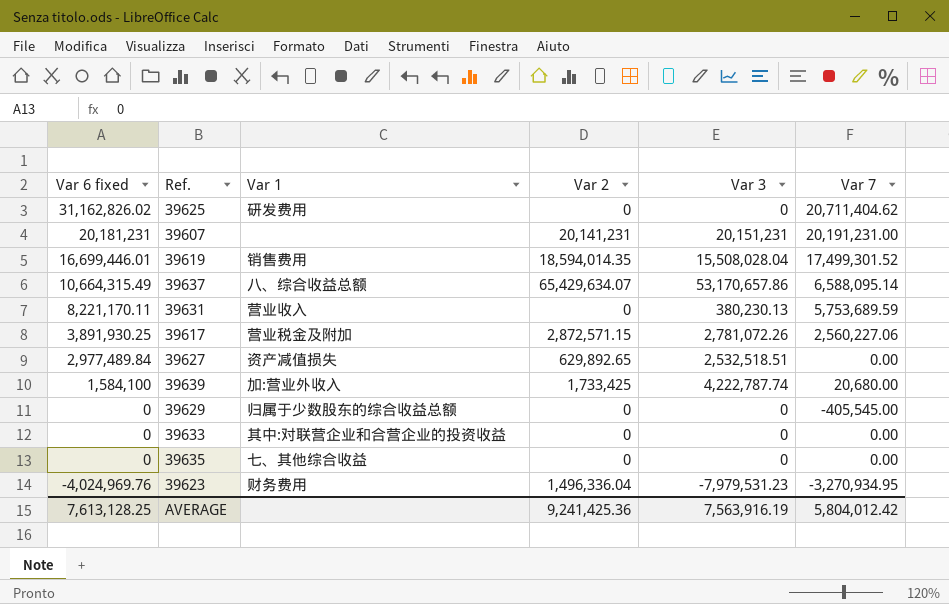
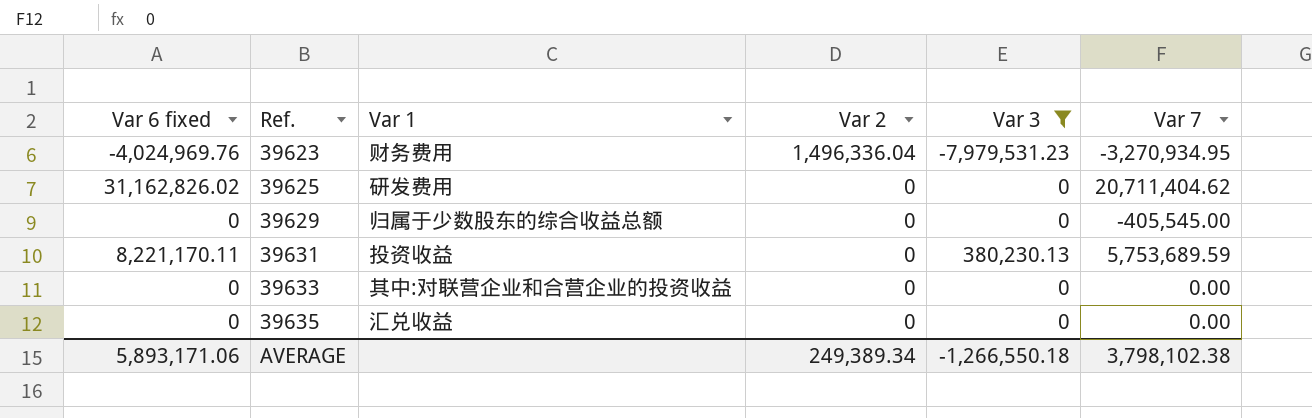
filter: none -> Var 3 <= 380,230.13
row order: Var 6 fixed descending -> Ref. ascending
39631 | Var 1: 营业收入 -> 投资收益
39635 | Var 1: 七、其他综合收益 -> 汇兑收益
AVERAGE | Var 6 fixed: 7,613,128.25 -> 5,893,171.06
AVERAGE | Var 2: 9,241,425.36 -> 249,389.34
AVERAGE | Var 3: 7,563,916.19 -> -1,266,550.18
AVERAGE | Var 7: 5,804,012.42 -> 3,798,102.38

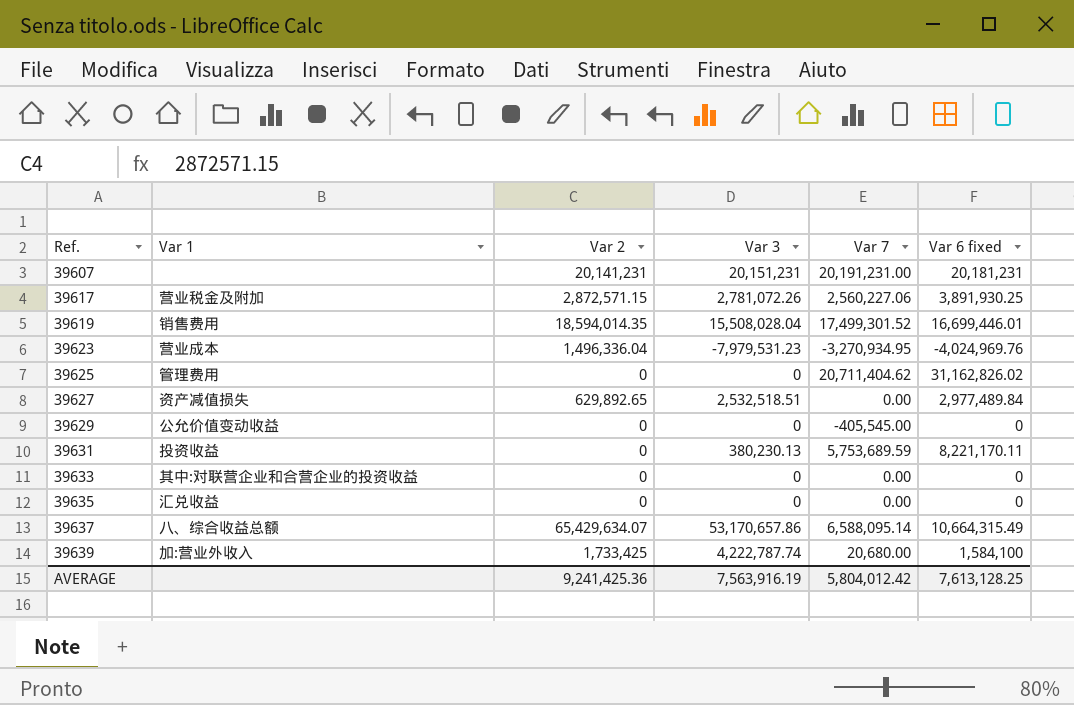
filter: Var 3 <= 380,230.13 -> none
column Var 6 fixed | position: 1 -> 6
39623 | Var 1: 财务费用 -> 营业成本
39625 | Var 1: 研发费用 -> 管理费用
39629 | Var 1: 归属于少数股东的综合收益总额 -> 公允价值变动收益
AVERAGE | Var 2: 249,389.34 -> 9,241,425.36
AVERAGE | Var 3: -1,266,550.18 -> 7,563,916.19
AVERAGE | Var 7: 3,798,102.38 -> 5,804,012.42
AVERAGE | Var 6 fixed: 5,893,171.06 -> 7,613,128.25

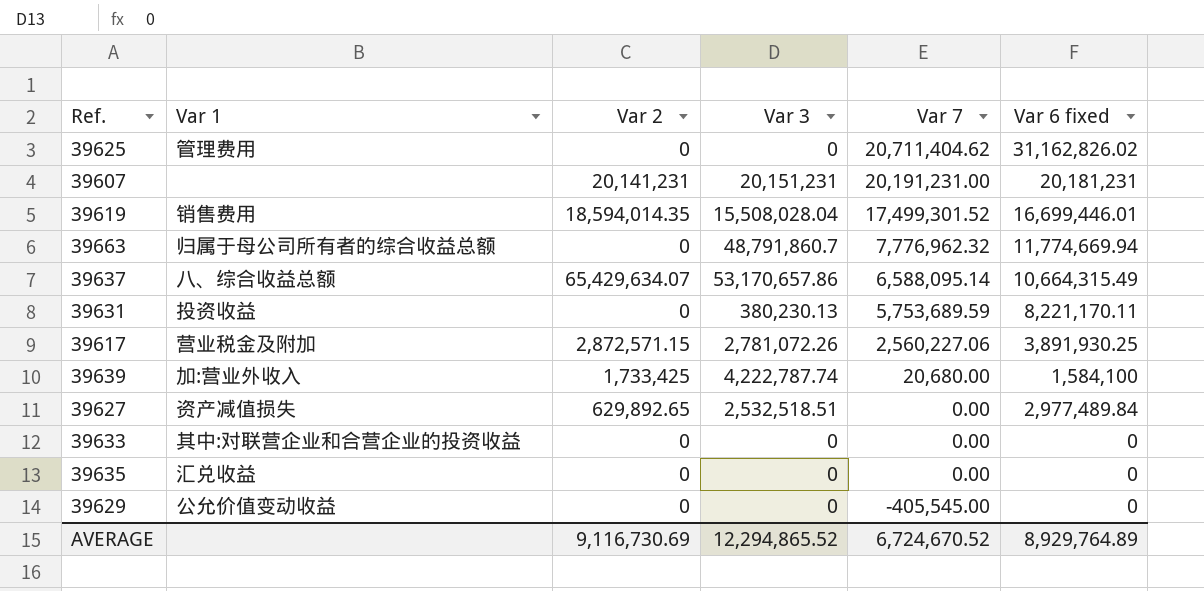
row order: Ref. ascending -> Var 7 descending
row 39623: 营业成本 | 1,496,336.04 | -7,979,531.23 | -3,270,934.95 | -4,024,969.76 -> none
row 39663: none -> 归属于母公司所有者的综合收益总额 | 0 | 48,791,860.7 | 7,776,962.32 | 11,774,669.94
AVERAGE | Var 2: 9,241,425.36 -> 9,116,730.69
AVERAGE | Var 3: 7,563,916.19 -> 12,294,865.52
AVERAGE | Var 7: 5,804,012.42 -> 6,724,670.52
AVERAGE | Var 6 fixed: 7,613,128.25 -> 8,929,764.89

